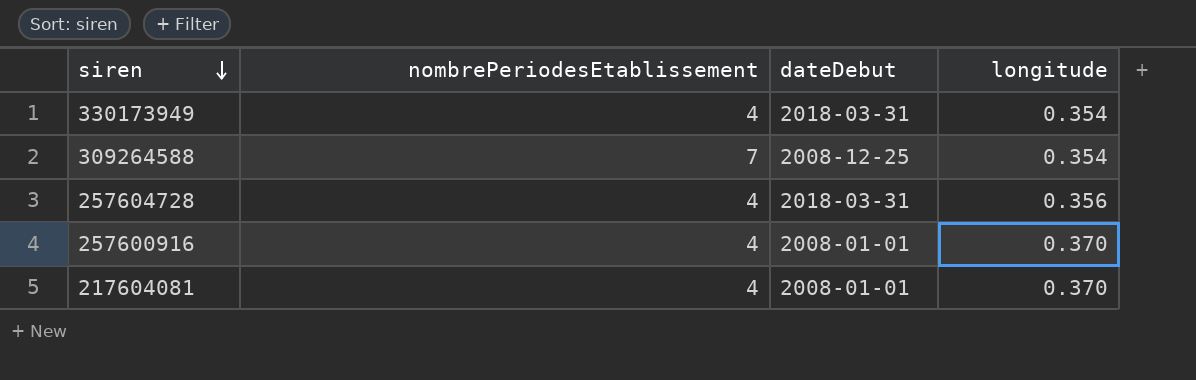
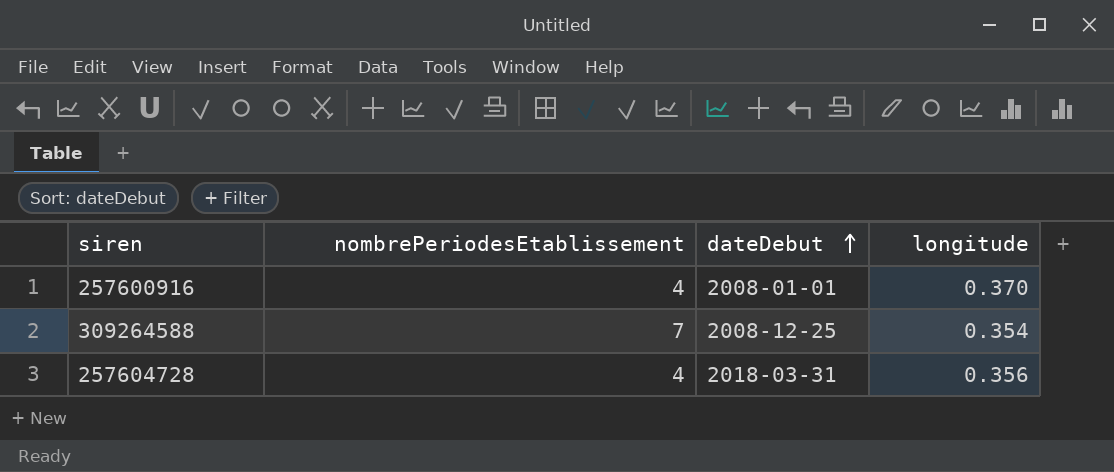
row order: siren descending -> dateDebut ascending
row 330173949: 4 | 2018-03-31 | 0.354 -> none
row 217604081: 4 | 2008-01-01 | 0.370 -> none

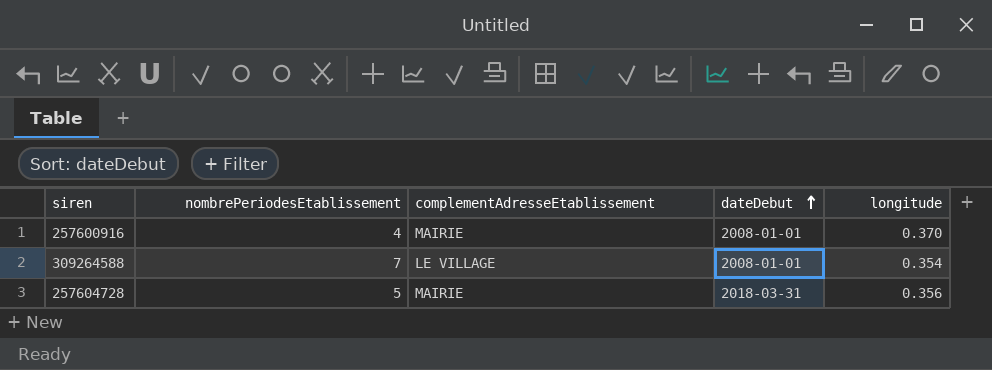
column complementAdresseEtablissement | position: none -> 3
309264588 | dateDebut: 2008-12-25 -> 2008-01-01
257604728 | nombrePeriodesEtablissement: 4 -> 5

